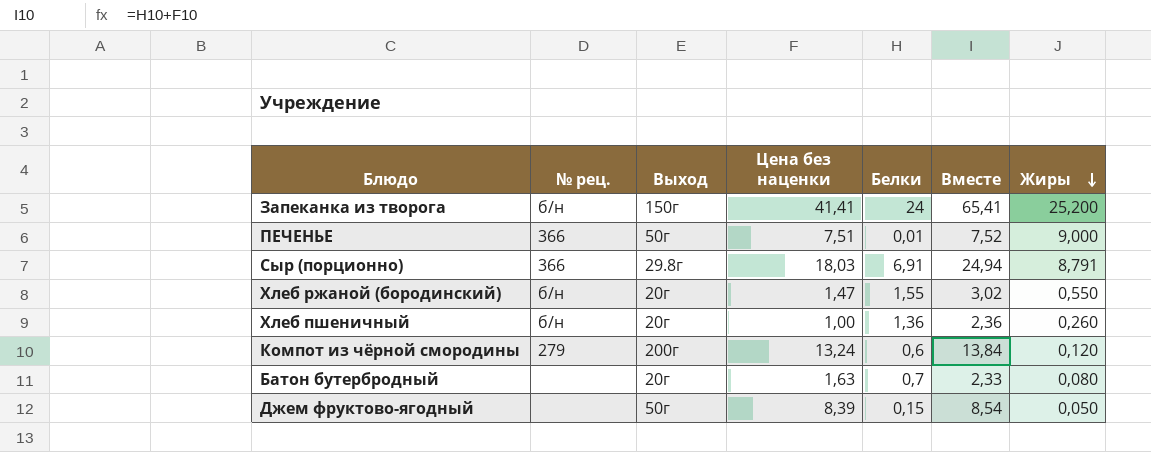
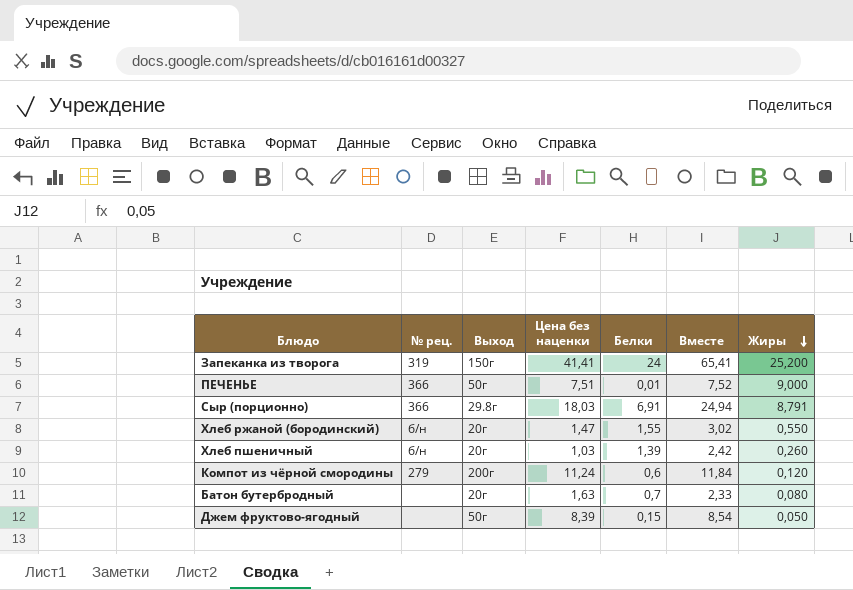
Запеканка из творога | № рец.: б/н -> 319
Хлеб пшеничный | Цена без наценки: 1,00 -> 1,03
Хлеб пшеничный | Белки: 1,36 -> 1,39
Хлеб пшеничный | Вместе: 2,36 -> 2,42
Компот из чёрной смородины | Цена без наценки: 13,24 -> 11,24
Компот из чёрной смородины | Вместе: 13,84 -> 11,84

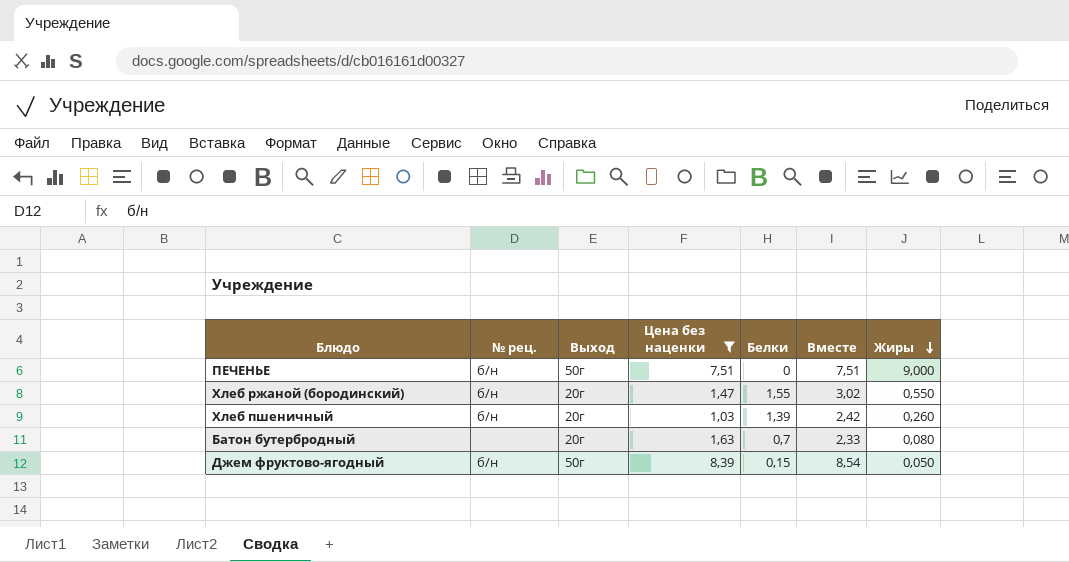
filter: none -> Цена без наценки <= 8,39
ПЕЧЕНЬЕ | № рец.: 366 -> б/н
ПЕЧЕНЬЕ | Белки: 0,01 -> 0
ПЕЧЕНЬЕ | Вместе: 7,52 -> 7,51
Джем фруктово-ягодный | № рец.: none -> б/н

